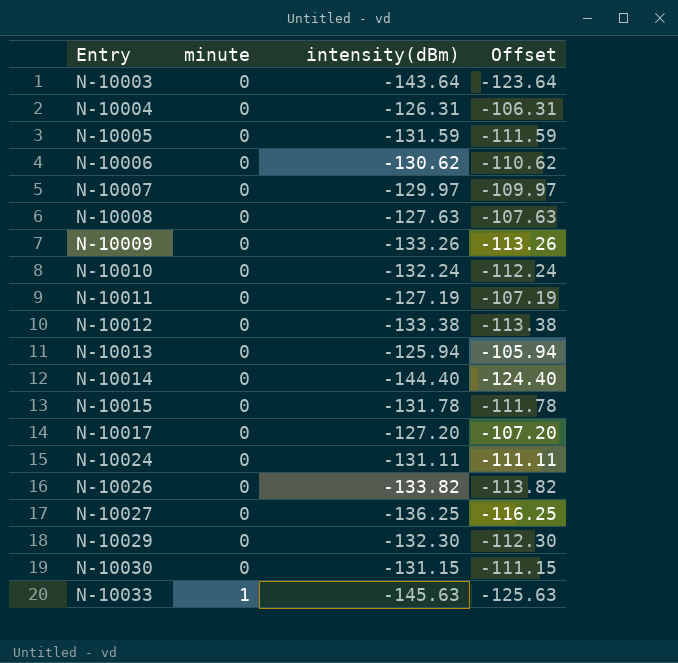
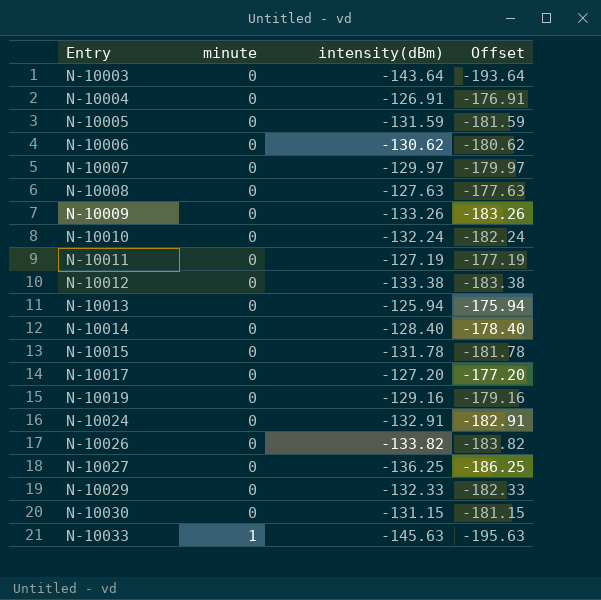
column Offset | formula: [intensity(dBm)] + 20 -> [intensity(dBm)] - 50
N-10004 | intensity(dBm): -126.31 -> -126.91
N-10014 | intensity(dBm): -144.40 -> -128.40
row N-10019: none -> 0 | -129.16 | -179.16
N-10024 | intensity(dBm): -131.11 -> -132.91
N-10029 | intensity(dBm): -132.30 -> -132.33

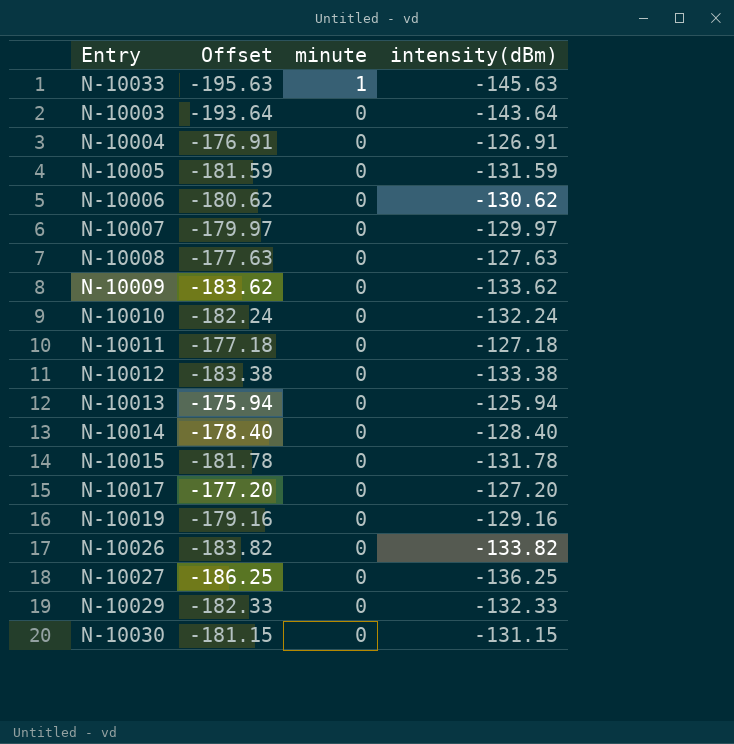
row order: Entry ascending -> minute descending
column Offset | position: 4 -> 2
row N-10024: 0 | -132.91 | -182.91 -> none
N-10009 | Offset: -183.26 -> -183.62
N-10009 | intensity(dBm): -133.26 -> -133.62
N-10011 | Offset: -177.19 -> -177.18
N-10011 | intensity(dBm): -127.19 -> -127.18

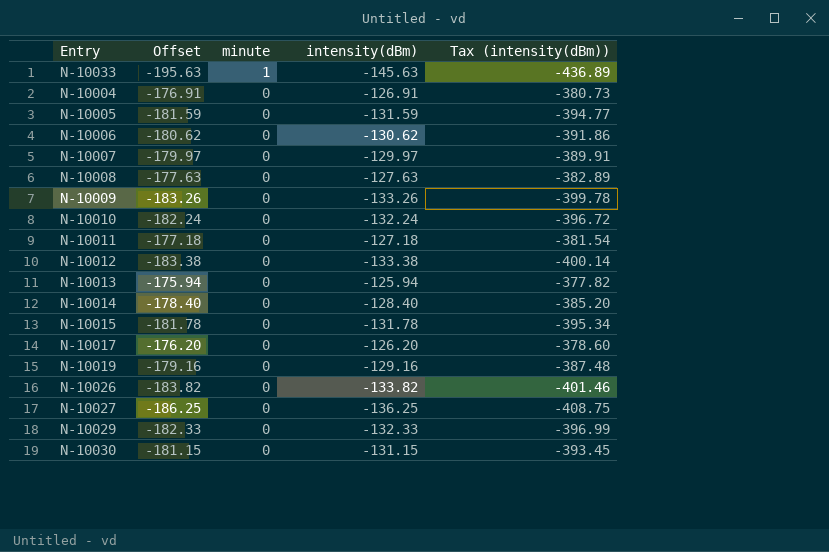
column Tax (intensity(dBm)) | formula: none -> [intensity(dBm)] * 3
row N-10003: -193.64 | 0 | -143.64 -> none
N-10009 | Offset: -183.62 -> -183.26
N-10009 | intensity(dBm): -133.62 -> -133.26
N-10017 | Offset: -177.20 -> -176.20
N-10017 | intensity(dBm): -127.20 -> -126.20

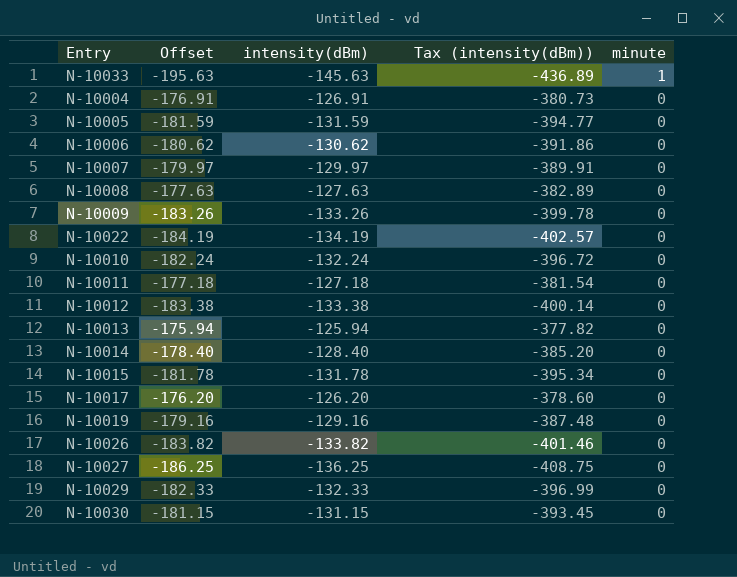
column minute | position: 3 -> 5
row N-10022: none -> -184.19 | -134.19 | -402.57 | 0

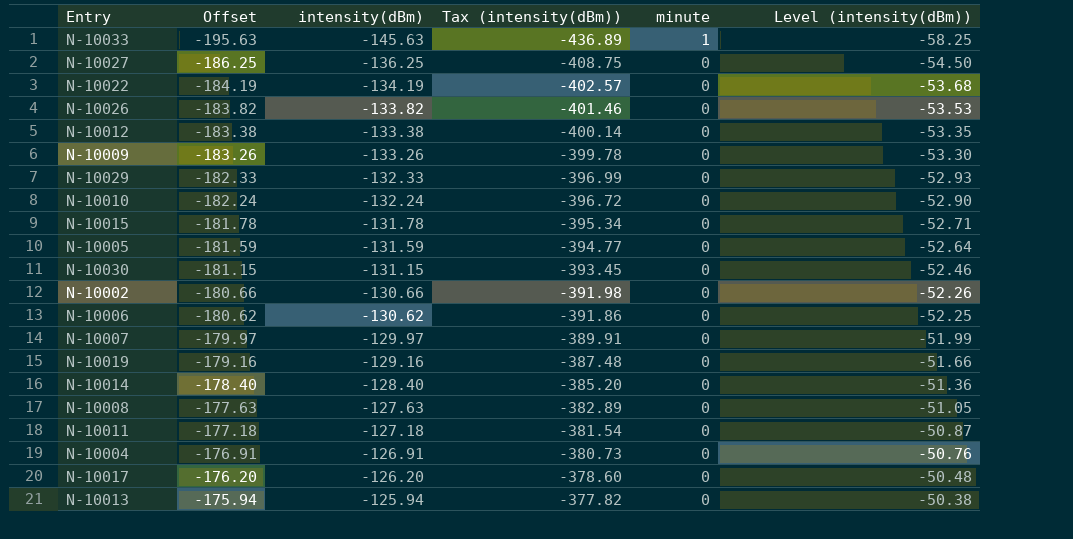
row order: minute descending -> Offset ascending
column Level (intensity(dBm)) | formula: none -> [intensity(dBm)] * 0.4
row N-10002: none -> -180.66 | -130.66 | -391.98 | 0 | -52.26

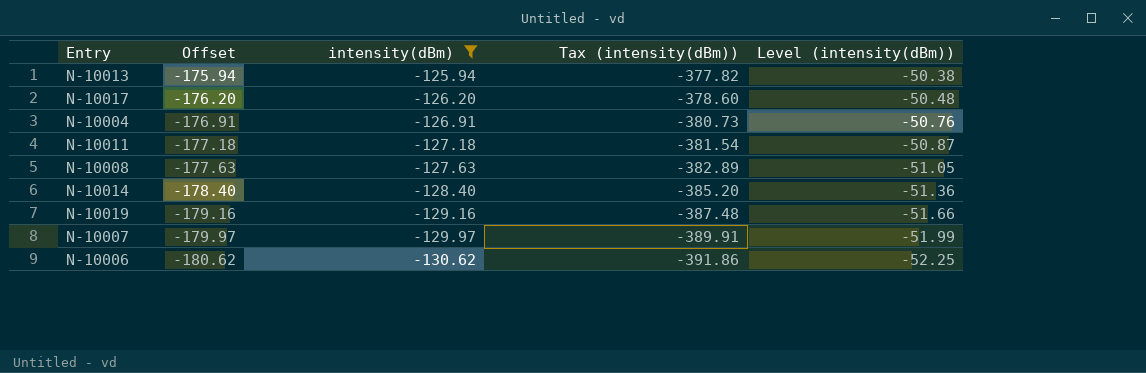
filter: none -> intensity(dBm) >= -130.62
row order: Offset ascending -> Offset descending
column minute | position: 5 -> none

